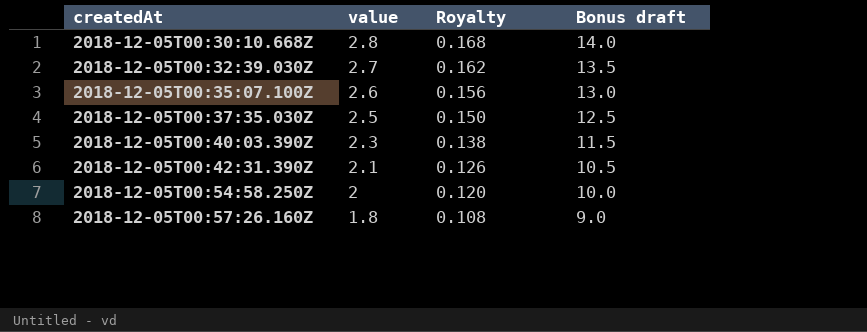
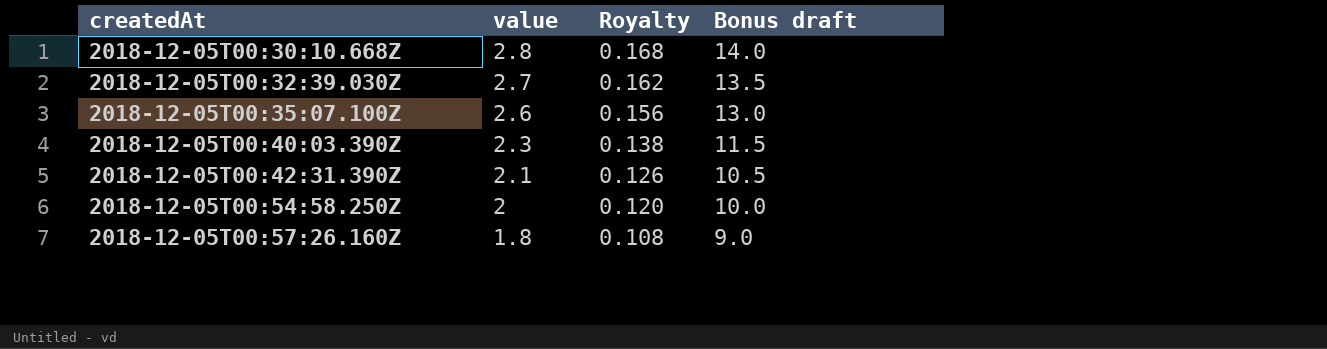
row 2018-12-05T00:37:35.030Z: 2.5 | 0.150 | 12.5 -> none

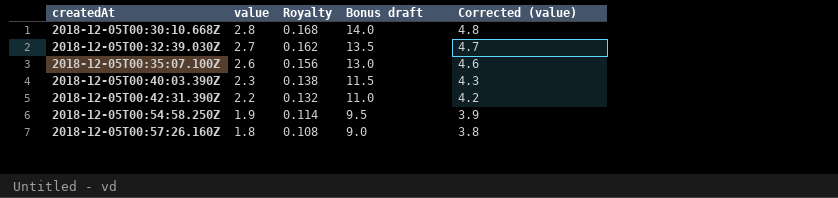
column Corrected (value) | formula: none -> [value] + 2
2018-12-05T00:42:31.390Z | value: 2.1 -> 2.2
2018-12-05T00:42:31.390Z | Royalty: 0.126 -> 0.132
2018-12-05T00:42:31.390Z | Bonus draft: 10.5 -> 11.0
2018-12-05T00:54:58.250Z | value: 2 -> 1.9
2018-12-05T00:54:58.250Z | Royalty: 0.120 -> 0.114
2018-12-05T00:54:58.250Z | Bonus draft: 10.0 -> 9.5

